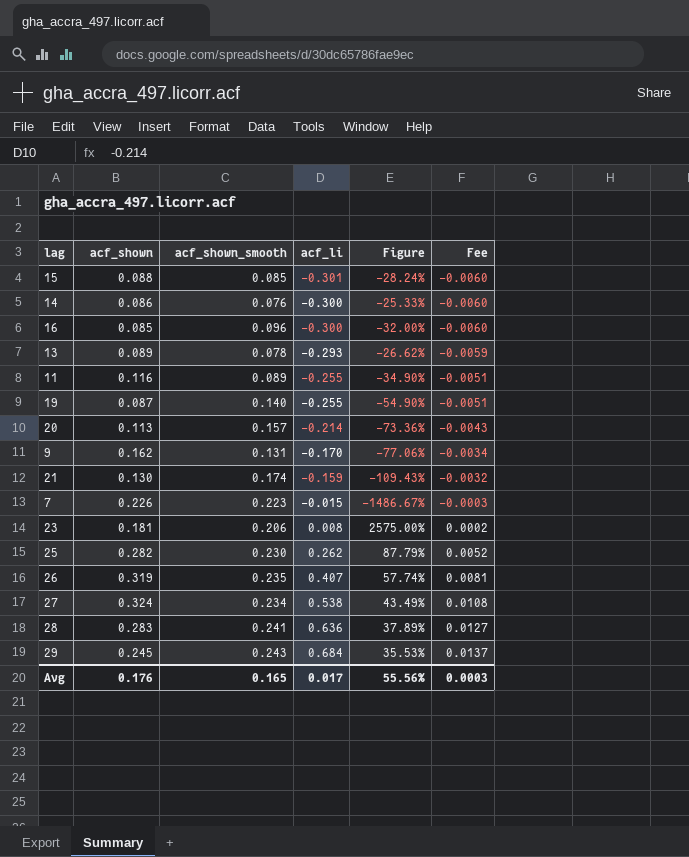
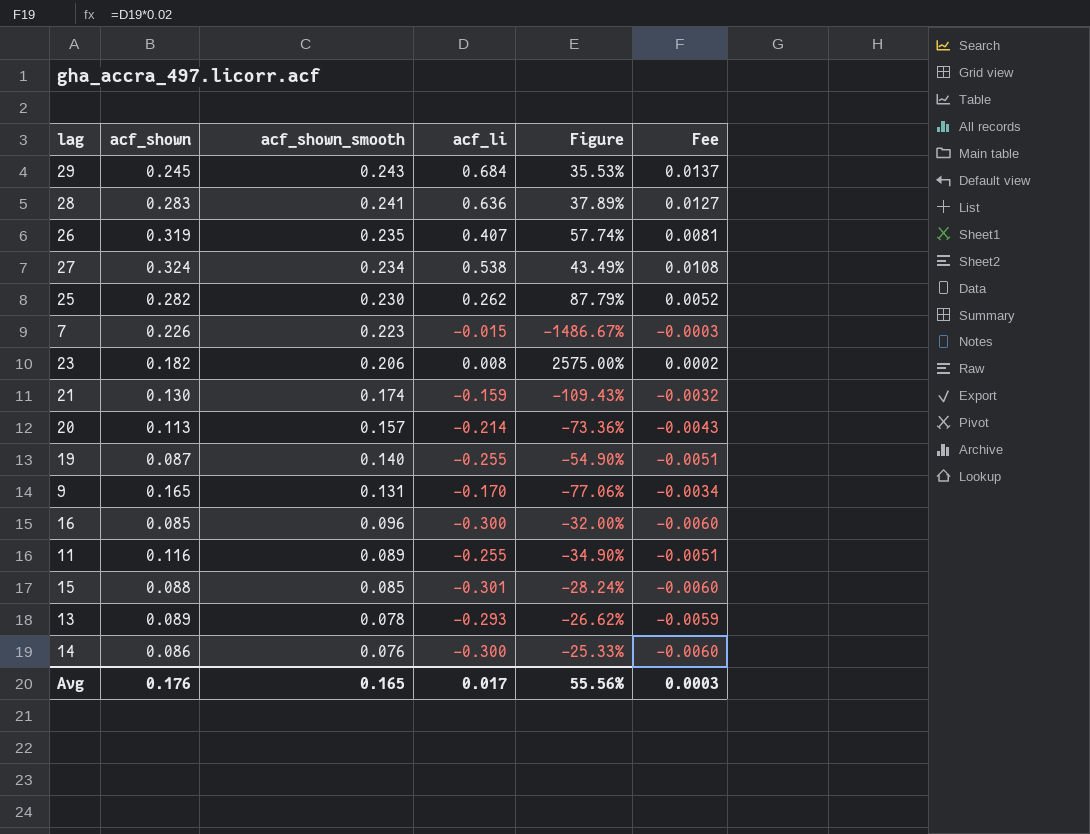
row order: acf_li ascending -> acf_shown_smooth descending
23 | acf_shown: 0.181 -> 0.182
9 | acf_shown: 0.162 -> 0.165

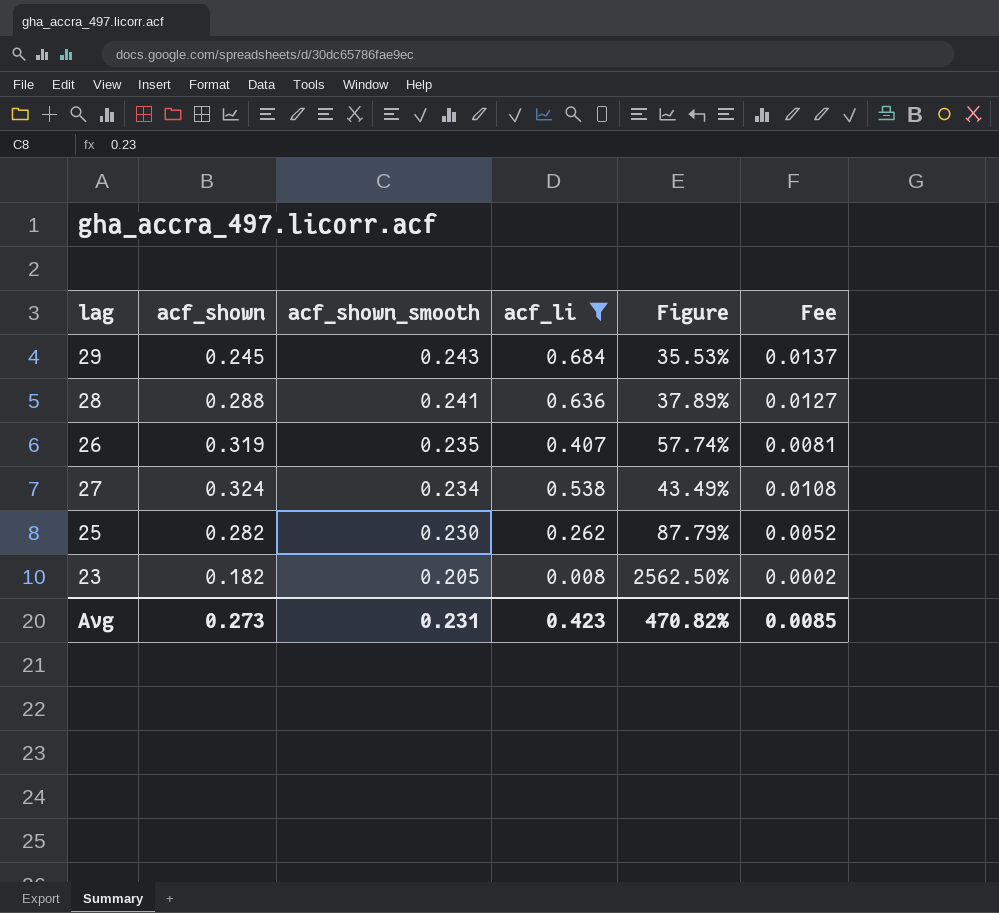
filter: none -> acf_li >= 0.008
28 | acf_shown: 0.283 -> 0.288
23 | acf_shown_smooth: 0.206 -> 0.205
23 | Figure: 2575.00% -> 2562.50%
Avg | acf_shown: 0.176 -> 0.273
Avg | acf_shown_smooth: 0.165 -> 0.231
Avg | acf_li: 0.017 -> 0.423
Avg | Figure: 55.56% -> 470.82%
Avg | Fee: 0.0003 -> 0.0085

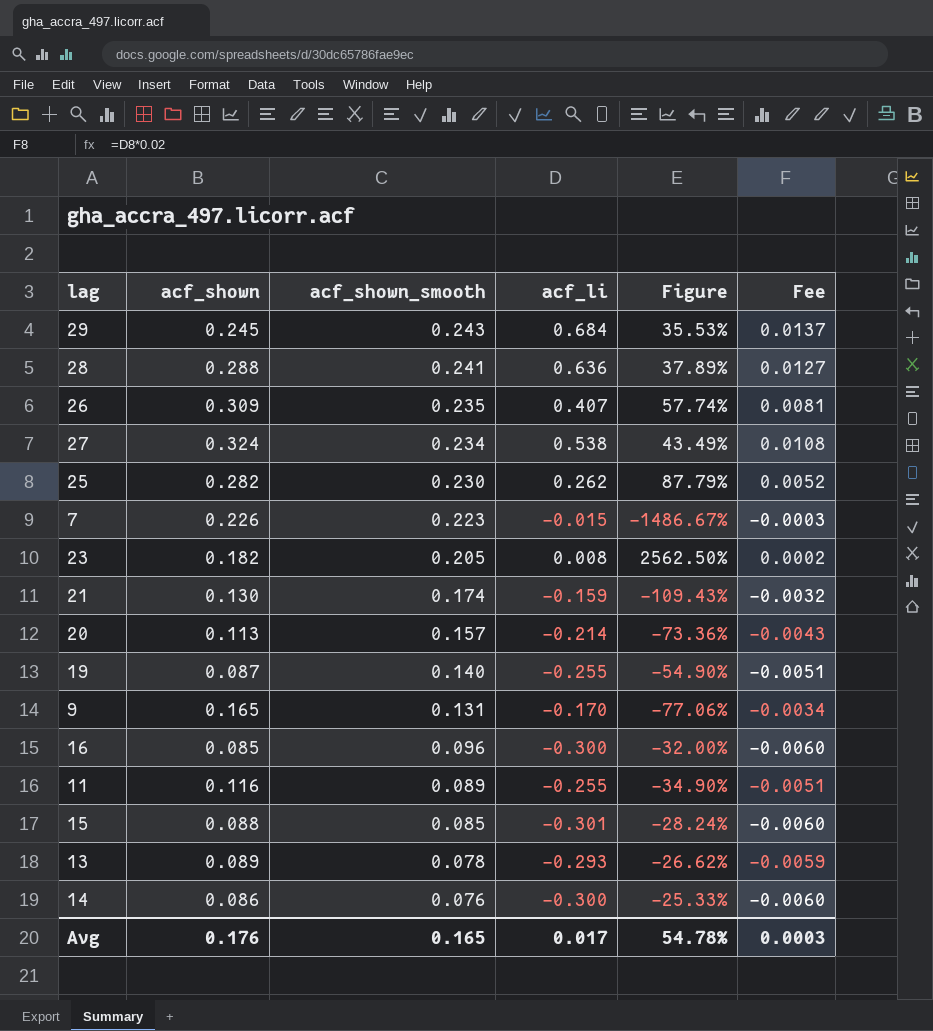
filter: acf_li >= 0.008 -> none
26 | acf_shown: 0.319 -> 0.309
Avg | acf_shown: 0.273 -> 0.176
Avg | acf_shown_smooth: 0.231 -> 0.165
Avg | acf_li: 0.423 -> 0.017
Avg | Figure: 470.82% -> 54.78%
Avg | Fee: 0.0085 -> 0.0003

